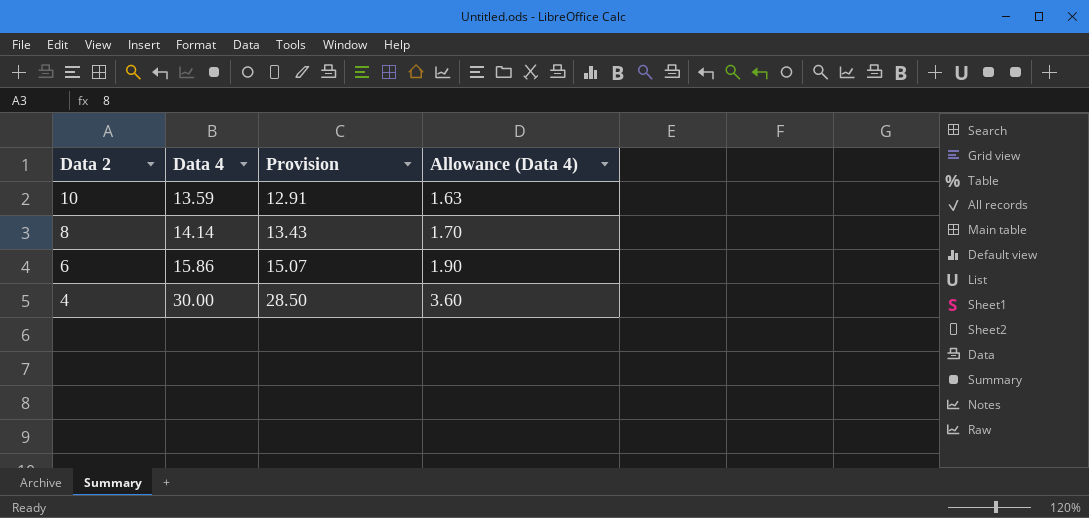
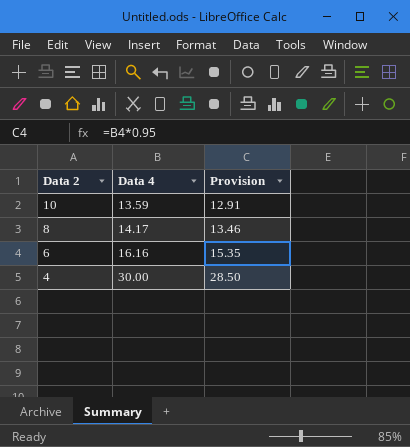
column Allowance (Data 4) | formula: [Data 4] * 0.12 -> none
8 | Data 4: 14.14 -> 14.17
8 | Provision: 13.43 -> 13.46
6 | Data 4: 15.86 -> 16.16
6 | Provision: 15.07 -> 15.35

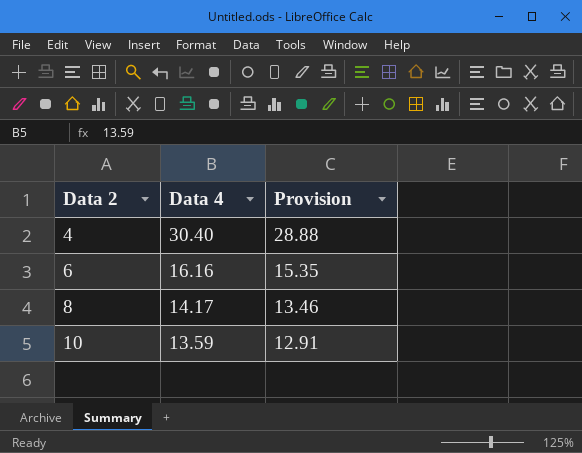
row order: Data 2 descending -> Data 2 ascending
4 | Data 4: 30.00 -> 30.40
4 | Provision: 28.50 -> 28.88

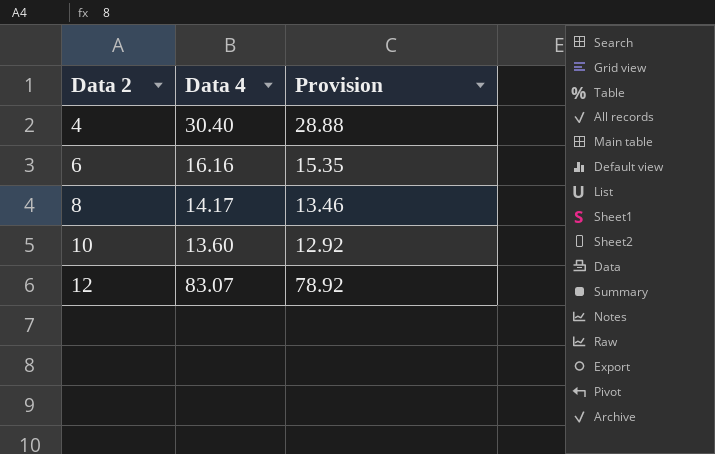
10 | Data 4: 13.59 -> 13.60
10 | Provision: 12.91 -> 12.92
row 12: none -> 83.07 | 78.92

